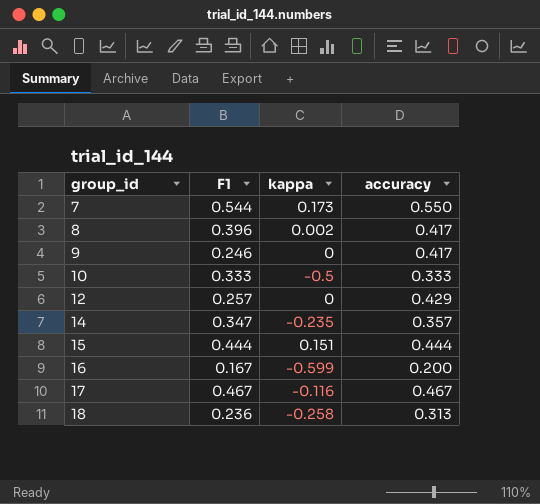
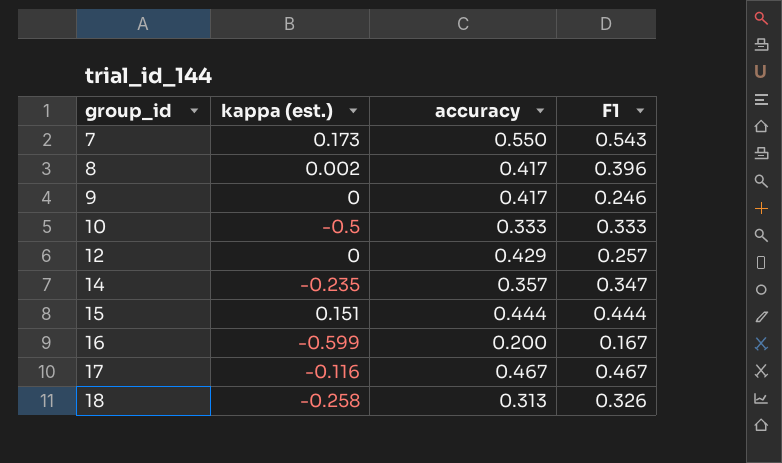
column name: kappa -> kappa (est.)
column F1 | position: 2 -> 4
7 | F1: 0.544 -> 0.543
18 | F1: 0.236 -> 0.326

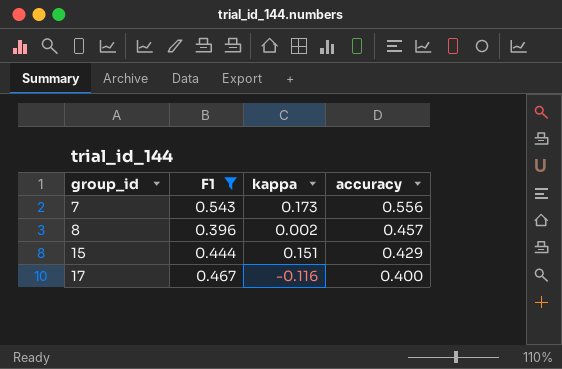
filter: none -> F1 >= 0.396
column F1 | position: 4 -> 2
column name: kappa (est.) -> kappa
7 | accuracy: 0.550 -> 0.556
8 | accuracy: 0.417 -> 0.457
15 | accuracy: 0.444 -> 0.429
17 | accuracy: 0.467 -> 0.400

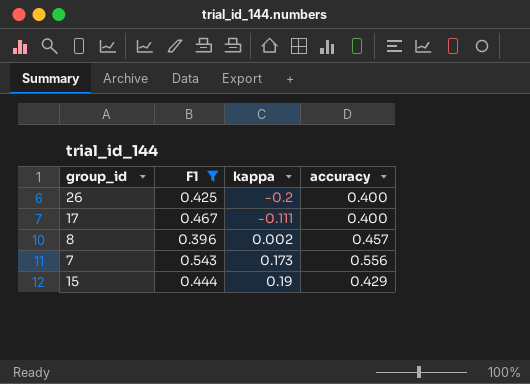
row order: group_id ascending -> kappa ascending
row 26: none -> 0.425 | -0.2 | 0.400
17 | kappa: -0.116 -> -0.111
15 | kappa: 0.151 -> 0.19

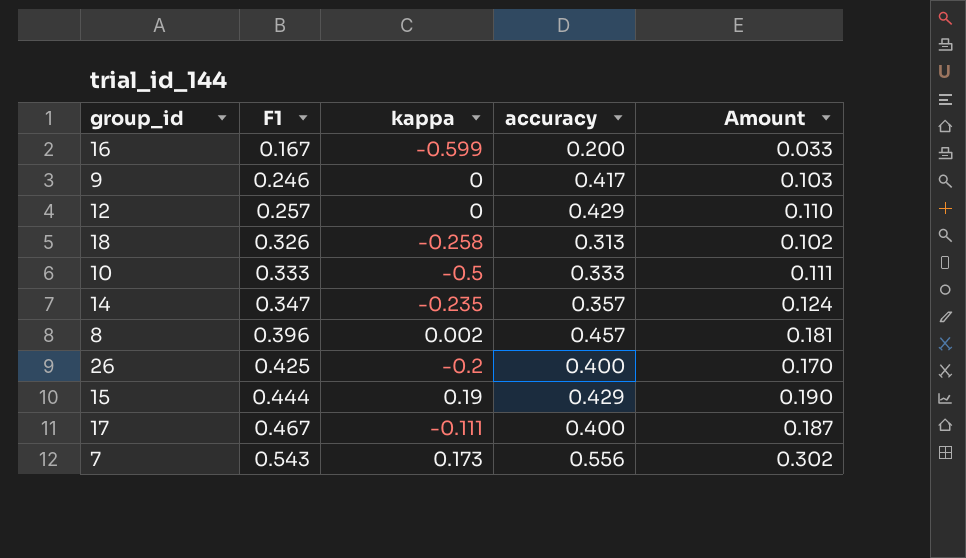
filter: F1 >= 0.396 -> none
row order: kappa ascending -> F1 ascending
column Amount | formula: none -> [F1] * [accuracy]

